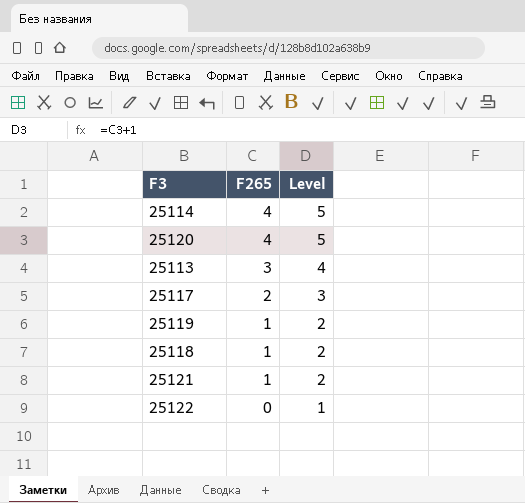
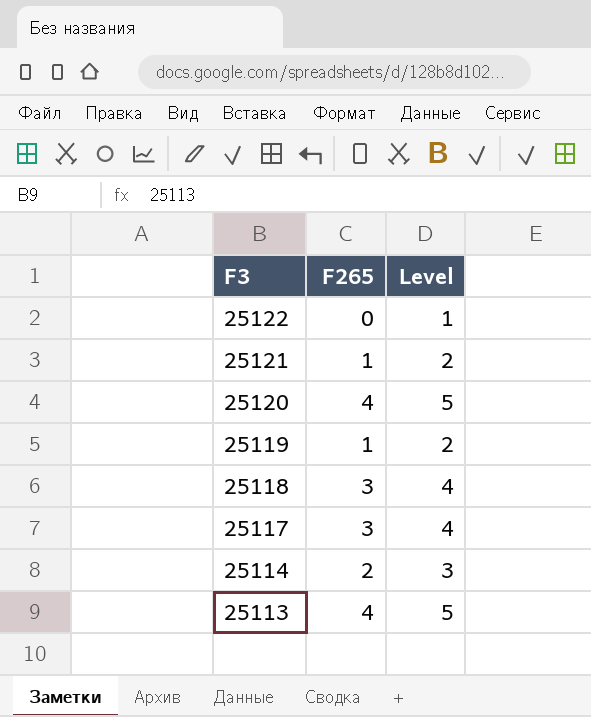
row order: F265 descending -> F3 descending
25118 | F265: 1 -> 3
25118 | Level: 2 -> 4
25117 | F265: 2 -> 3
25117 | Level: 3 -> 4
25114 | F265: 4 -> 2
25114 | Level: 5 -> 3
25113 | F265: 3 -> 4
25113 | Level: 4 -> 5

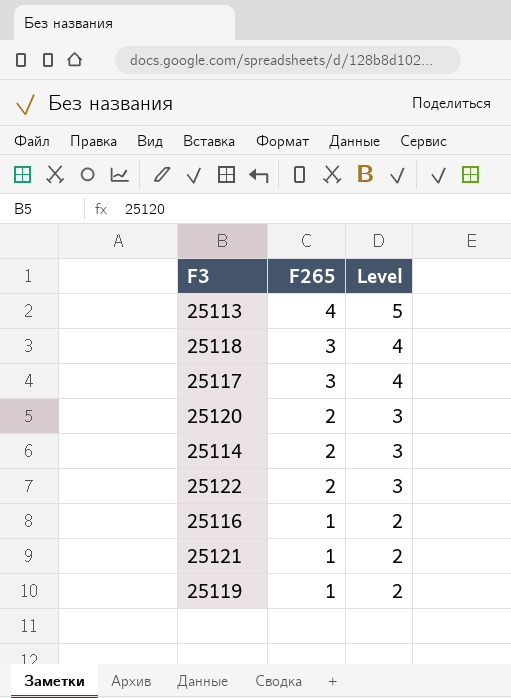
row order: F3 descending -> F265 descending
25120 | F265: 4 -> 2
25120 | Level: 5 -> 3
25122 | F265: 0 -> 2
25122 | Level: 1 -> 3
row 25116: none -> 1 | 2

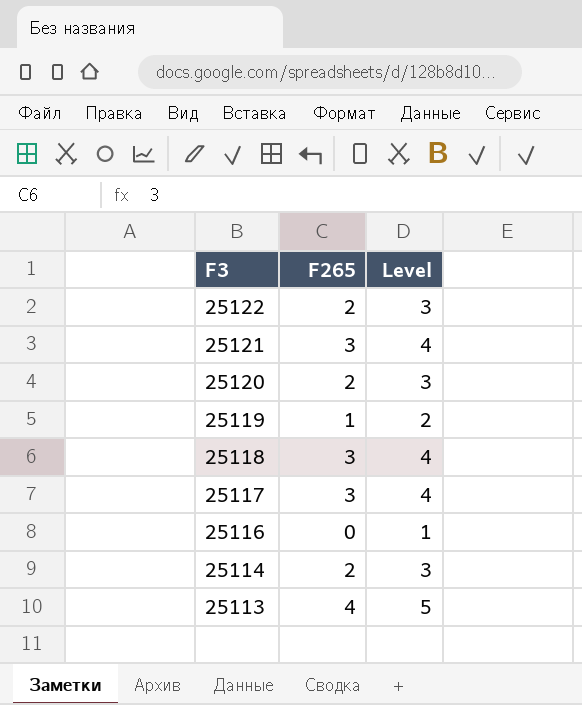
row order: F265 descending -> F3 descending
25121 | F265: 1 -> 3
25121 | Level: 2 -> 4
25116 | F265: 1 -> 0
25116 | Level: 2 -> 1

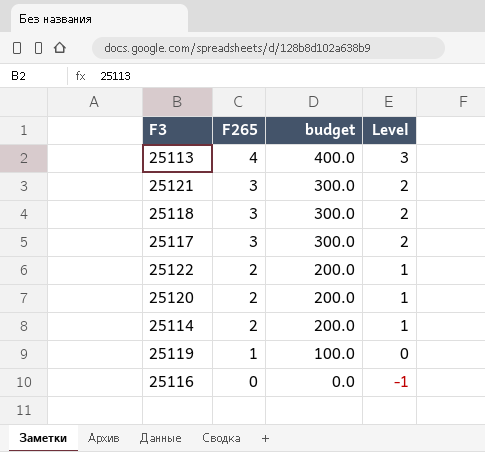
row order: F3 descending -> F265 descending
column budget | formula: none -> [F265] * 100
column Level | formula: [F265] + 1 -> [F265] - 1

